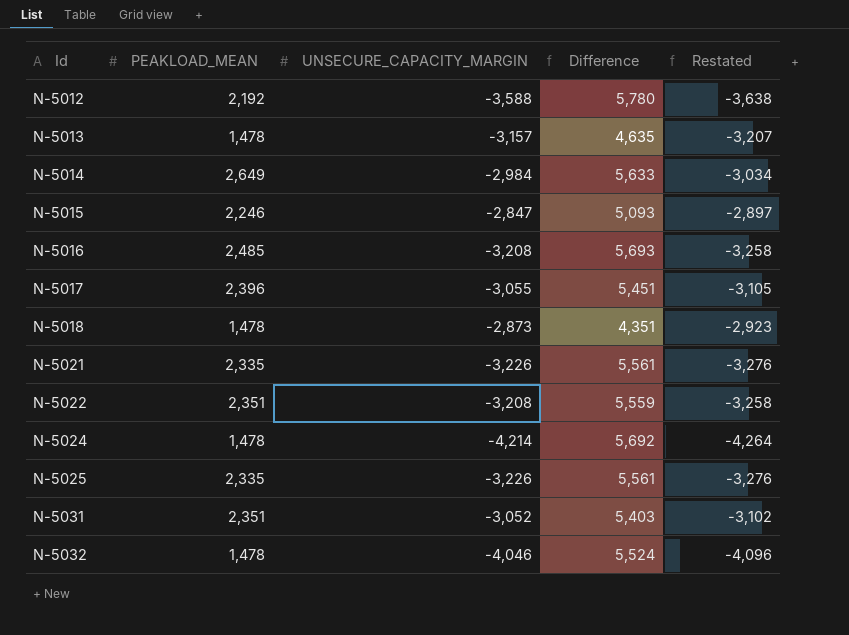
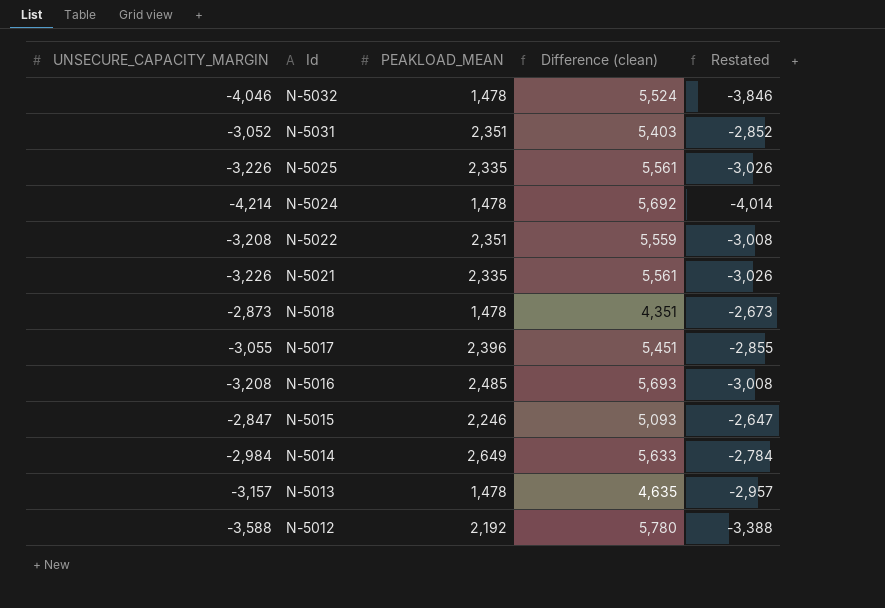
row order: Id ascending -> Id descending
column UNSECURE_CAPACITY_MARGIN | position: 3 -> 1
column name: Difference -> Difference (clean)
column Restated | formula: [UNSECURE_CAPACITY_MARGIN] - 50 -> [UNSECURE_CAPACITY_MARGIN] + 200

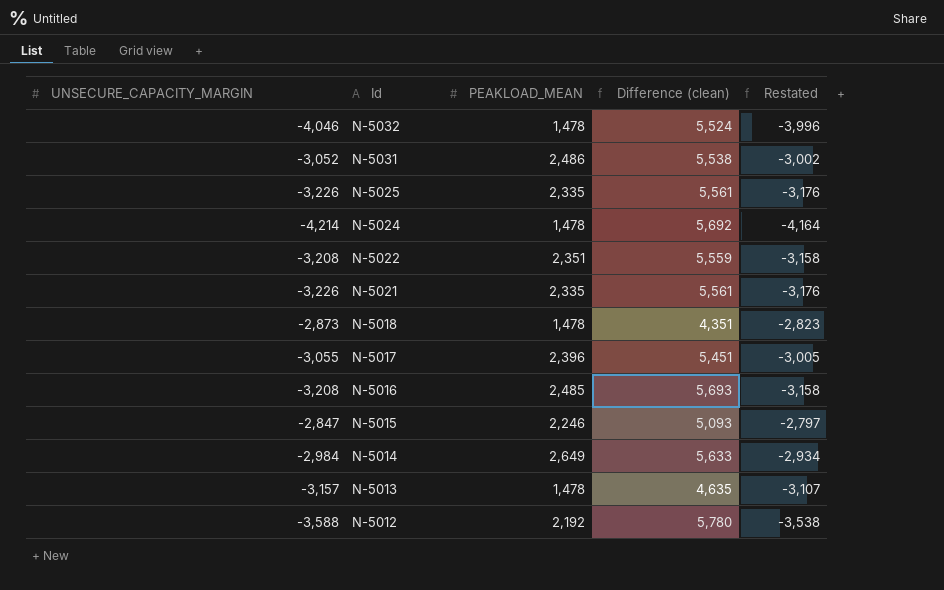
column Restated | formula: [UNSECURE_CAPACITY_MARGIN] + 200 -> [UNSECURE_CAPACITY_MARGIN] + 50
N-5031 | PEAKLOAD_MEAN: 2,351 -> 2,486
N-5031 | Difference (clean): 5,403 -> 5,538

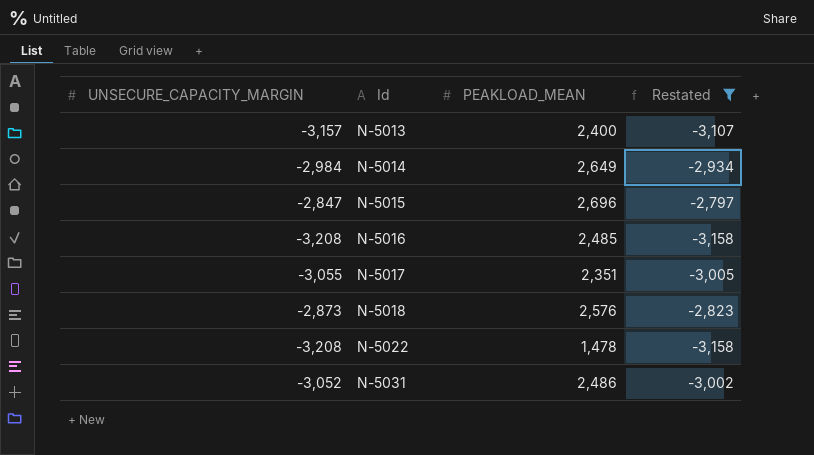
filter: none -> Restated >= -3,158
row order: Id descending -> Id ascending
column Difference (clean) | formula: [PEAKLOAD_MEAN] - [UNSECURE_CAPACITY_MARGIN] -> none
N-5013 | PEAKLOAD_MEAN: 1,478 -> 2,400
N-5015 | PEAKLOAD_MEAN: 2,246 -> 2,696
N-5017 | PEAKLOAD_MEAN: 2,396 -> 2,351
N-5018 | PEAKLOAD_MEAN: 1,478 -> 2,576
N-5022 | PEAKLOAD_MEAN: 2,351 -> 1,478

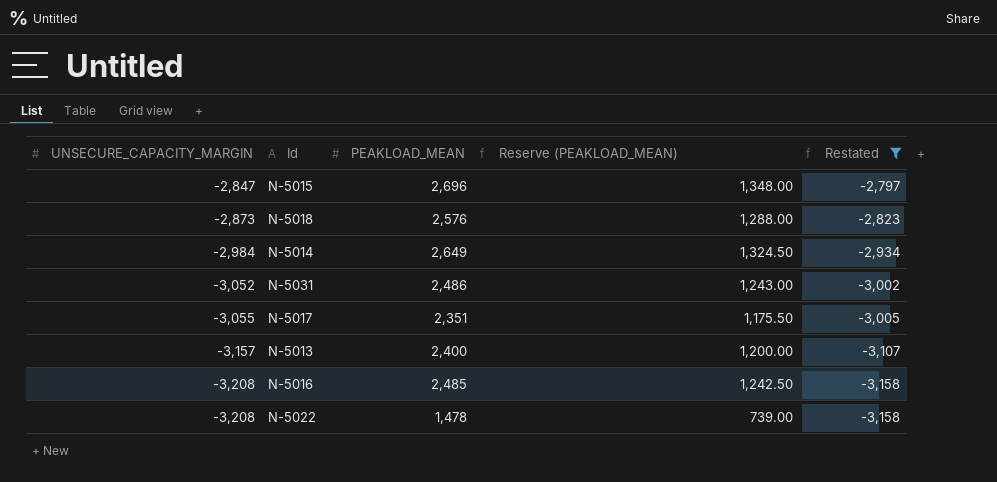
row order: Id ascending -> UNSECURE_CAPACITY_MARGIN descending
column Reserve (PEAKLOAD_MEAN) | formula: none -> [PEAKLOAD_MEAN] * 0.5

